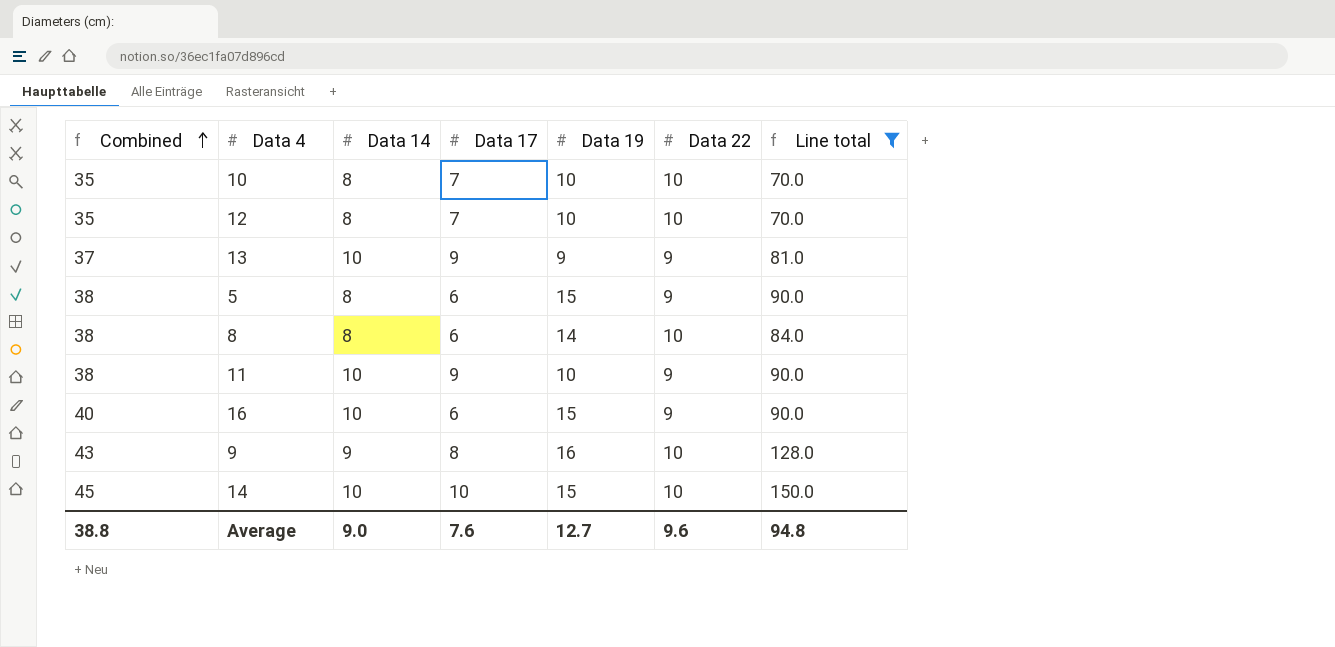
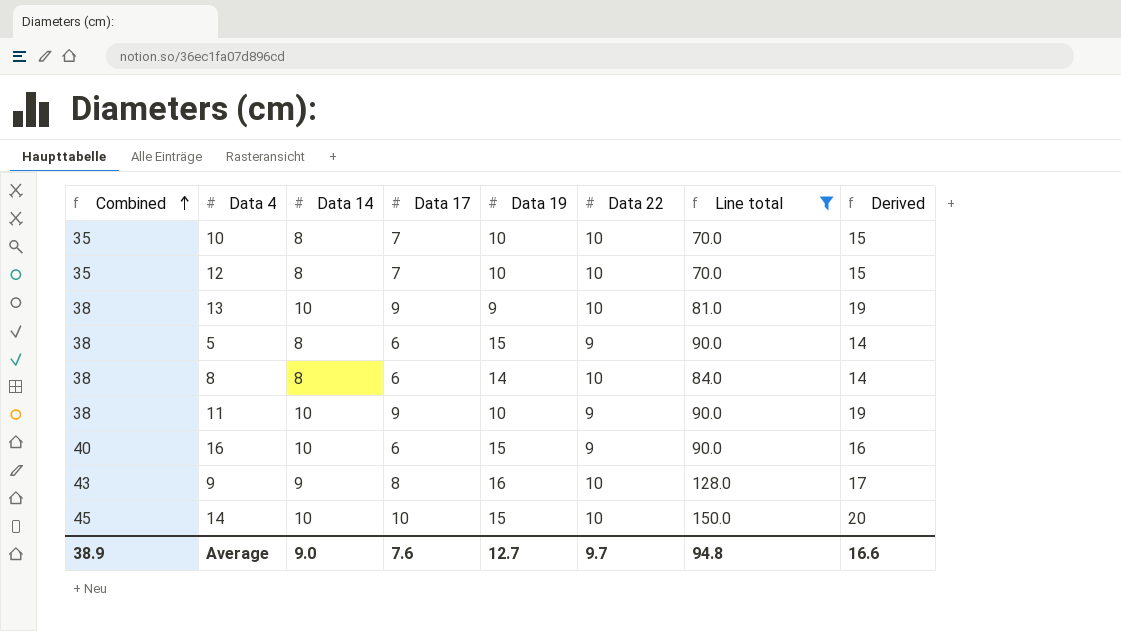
column Derived | formula: none -> [Data 14] + [Data 17]
13 | Combined: 37 -> 38
13 | Data 22: 9 -> 10
Average | Combined: 38.8 -> 38.9
Average | Data 22: 9.6 -> 9.7

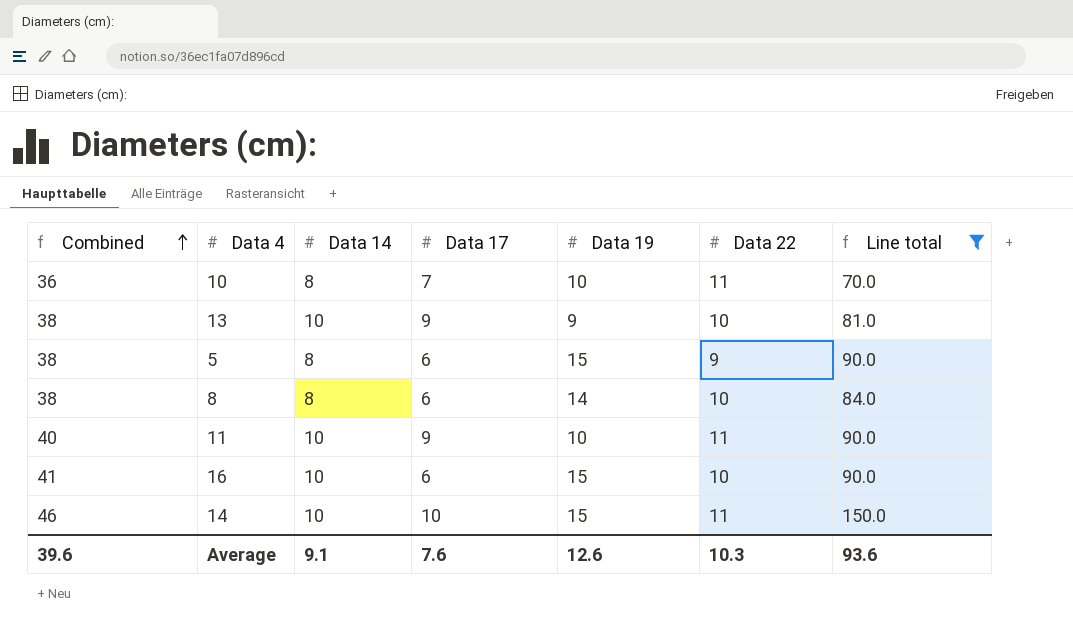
column Derived | formula: [Data 14] + [Data 17] -> none
row 12: 35 | 8 | 7 | 10 | 10 | 70.0 | 15 -> none
row 9: 43 | 9 | 8 | 16 | 10 | 128.0 | 17 -> none
10 | Combined: 35 -> 36
10 | Data 22: 10 -> 11
11 | Combined: 38 -> 40
11 | Data 22: 9 -> 11
16 | Combined: 40 -> 41
16 | Data 22: 9 -> 10
14 | Combined: 45 -> 46
14 | Data 22: 10 -> 11
Average | Combined: 38.9 -> 39.6
Average | Data 14: 9.0 -> 9.1
Average | Data 19: 12.7 -> 12.6
Average | Data 22: 9.7 -> 10.3
Average | Line total: 94.8 -> 93.6

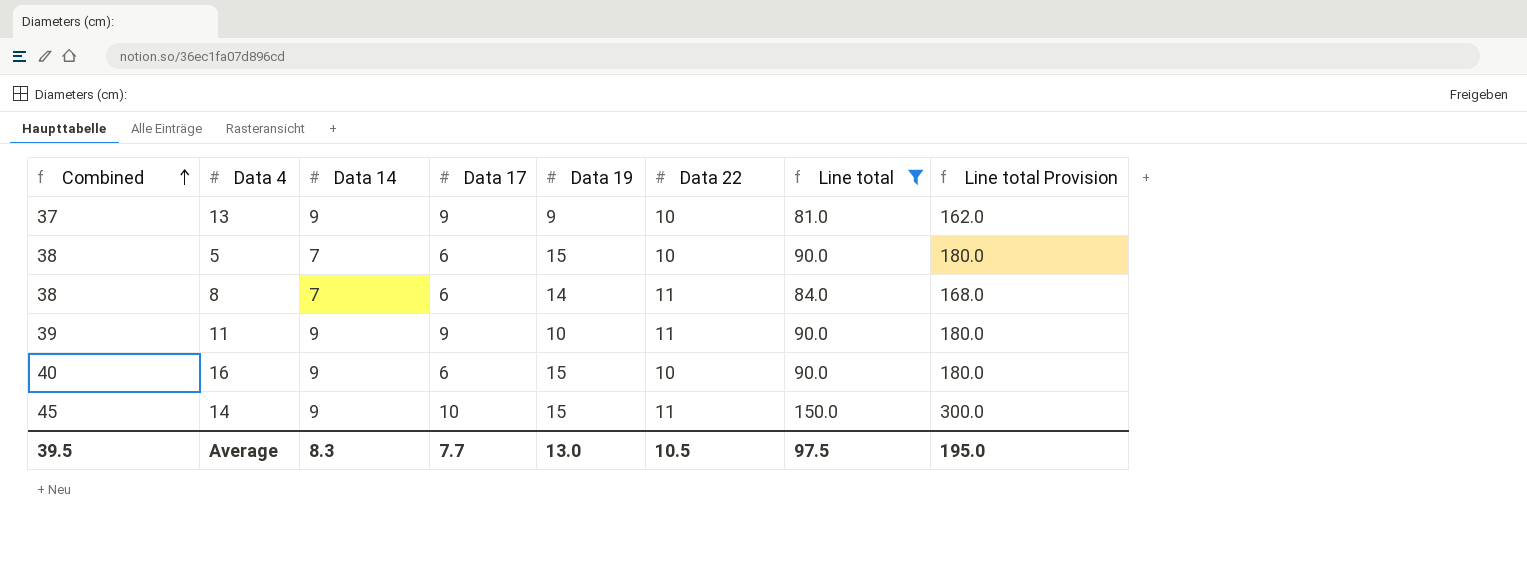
column Line total Provision | formula: none -> [Line total] * 2
row 10: 36 | 8 | 7 | 10 | 11 | 70.0 -> none
13 | Combined: 38 -> 37
13 | Data 14: 10 -> 9
5 | Data 14: 8 -> 7
5 | Data 22: 9 -> 10
8 | Data 14: 8 -> 7
8 | Data 22: 10 -> 11
11 | Combined: 40 -> 39
11 | Data 14: 10 -> 9
16 | Combined: 41 -> 40
16 | Data 14: 10 -> 9
14 | Combined: 46 -> 45
14 | Data 14: 10 -> 9
Average | Combined: 39.6 -> 39.5
Average | Data 14: 9.1 -> 8.3
Average | Data 17: 7.6 -> 7.7
Average | Data 19: 12.6 -> 13.0
Average | Data 22: 10.3 -> 10.5
Average | Line total: 93.6 -> 97.5

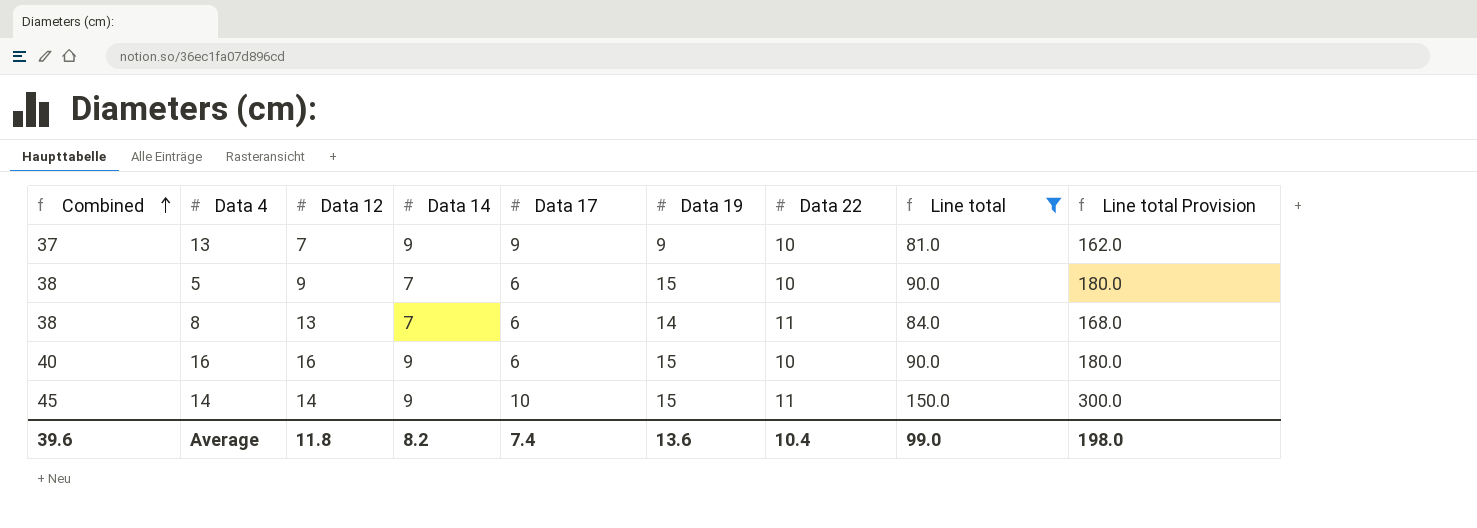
column Data 12 | position: none -> 3
row 11: 39 | 9 | 9 | 10 | 11 | 90.0 | 180.0 -> none
Average | Combined: 39.5 -> 39.6
Average | Data 14: 8.3 -> 8.2
Average | Data 17: 7.7 -> 7.4
Average | Data 19: 13.0 -> 13.6
Average | Data 22: 10.5 -> 10.4
Average | Line total: 97.5 -> 99.0
Average | Line total Provision: 195.0 -> 198.0

